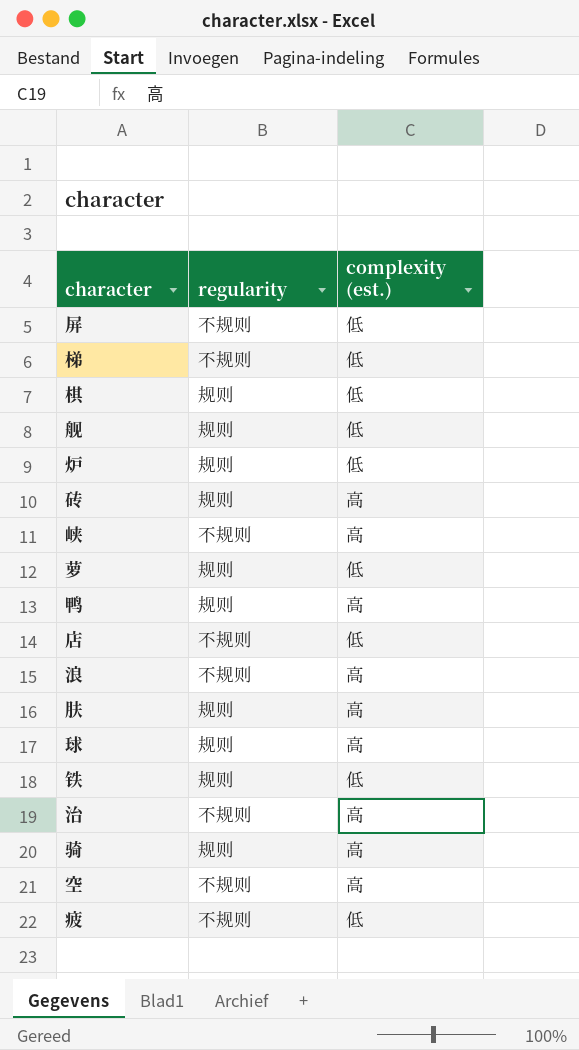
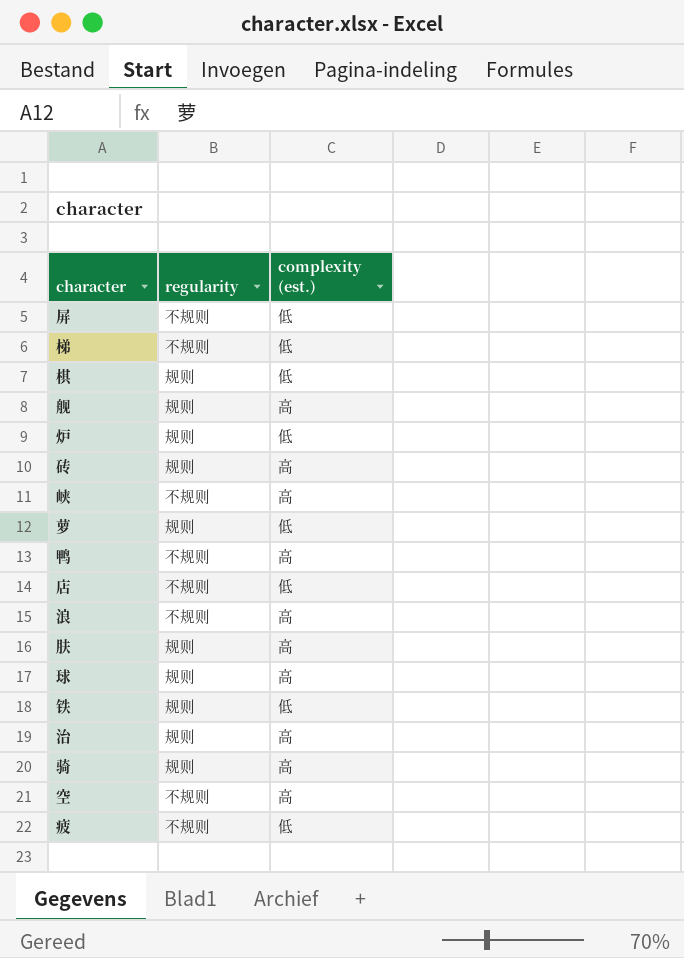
舰 | complexity (est.): 低 -> 高
鸭 | regularity: 规则 -> 不规则
治 | regularity: 不规则 -> 规则

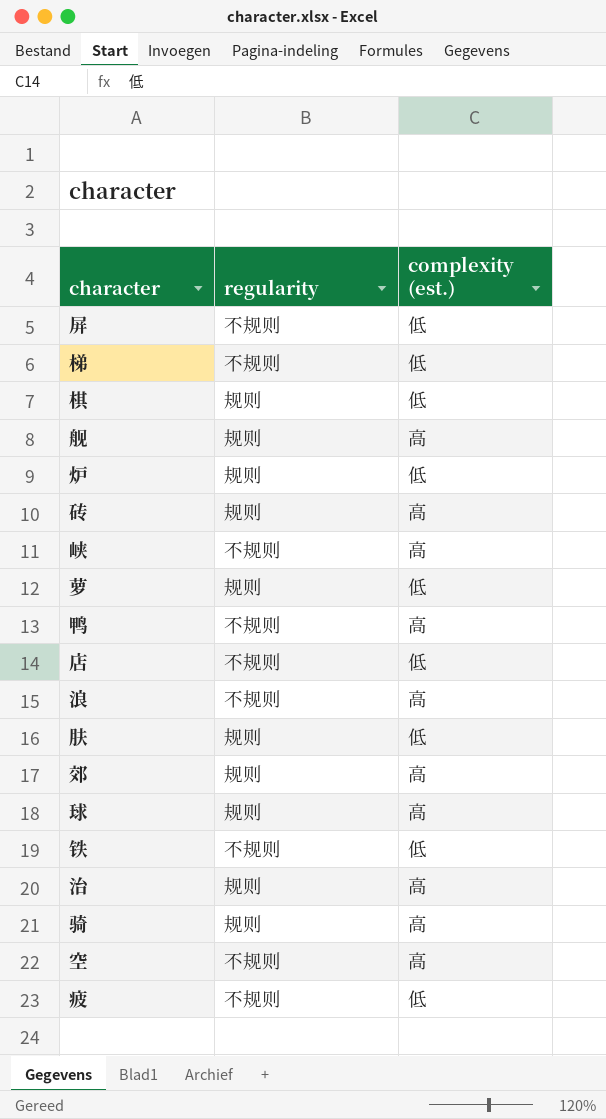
肤 | complexity (est.): 高 -> 低
row 郊: none -> 规则 | 高
铁 | regularity: 规则 -> 不规则

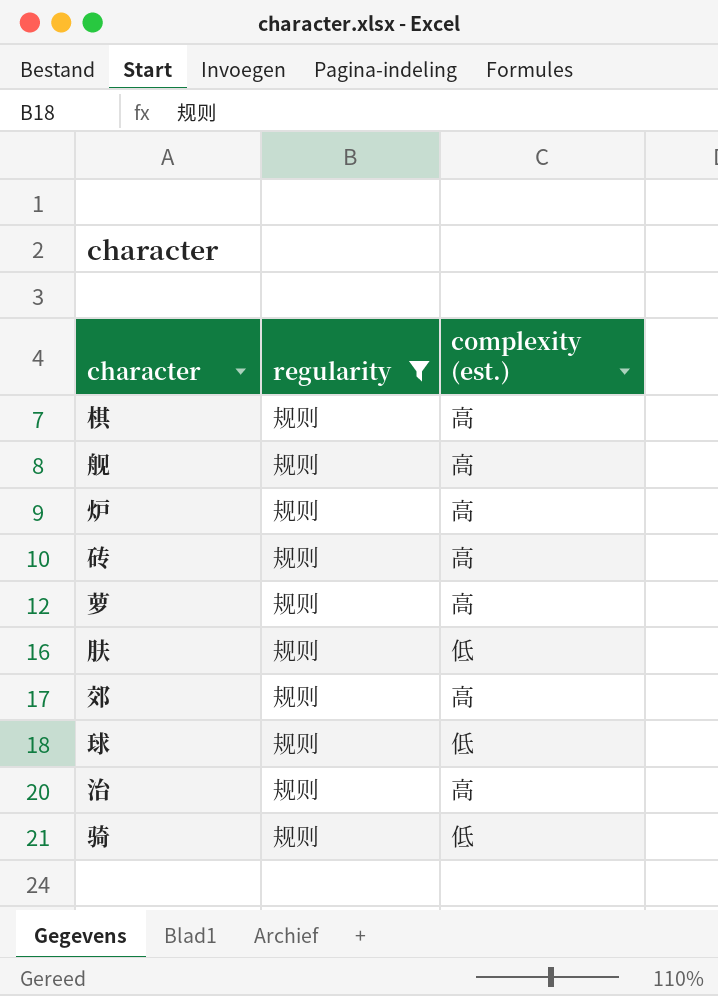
filter: none -> regularity = 规则
棋 | complexity (est.): 低 -> 高
炉 | complexity (est.): 低 -> 高
萝 | complexity (est.): 低 -> 高
球 | complexity (est.): 高 -> 低
骑 | complexity (est.): 高 -> 低

